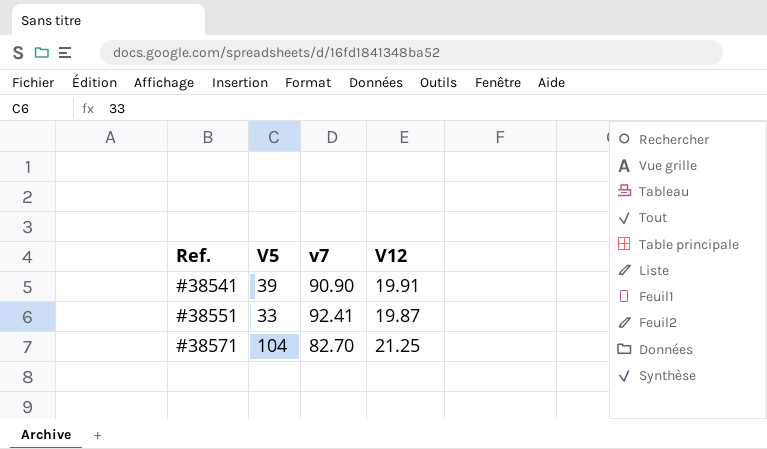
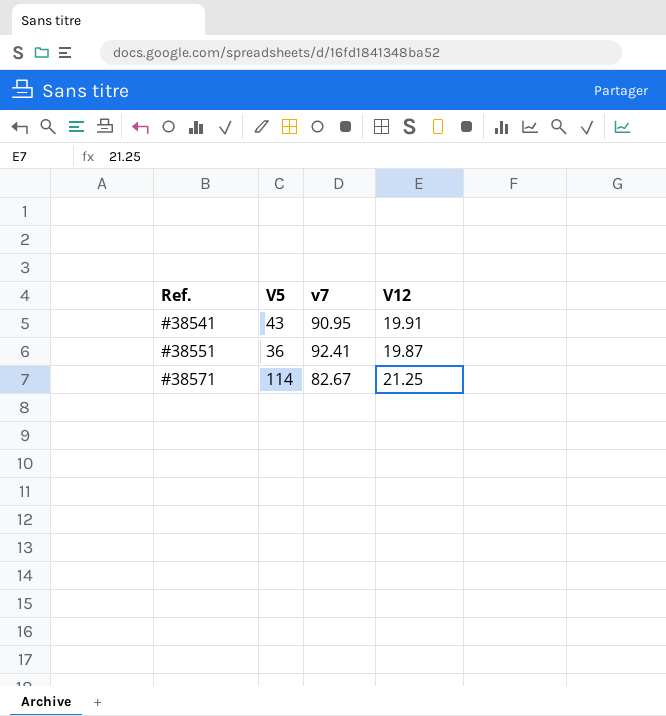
#38541 | V5: 39 -> 43
#38541 | v7: 90.90 -> 90.95
#38551 | V5: 33 -> 36
#38571 | V5: 104 -> 114
#38571 | v7: 82.70 -> 82.67

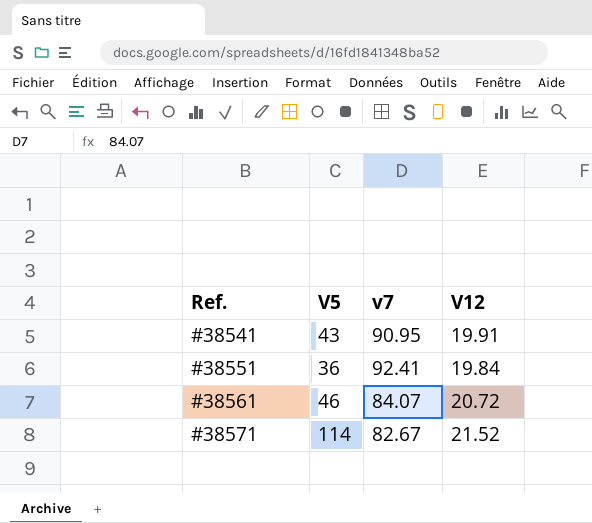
#38551 | V12: 19.87 -> 19.84
row #38561: none -> 46 | 84.07 | 20.72
#38571 | V12: 21.25 -> 21.52

